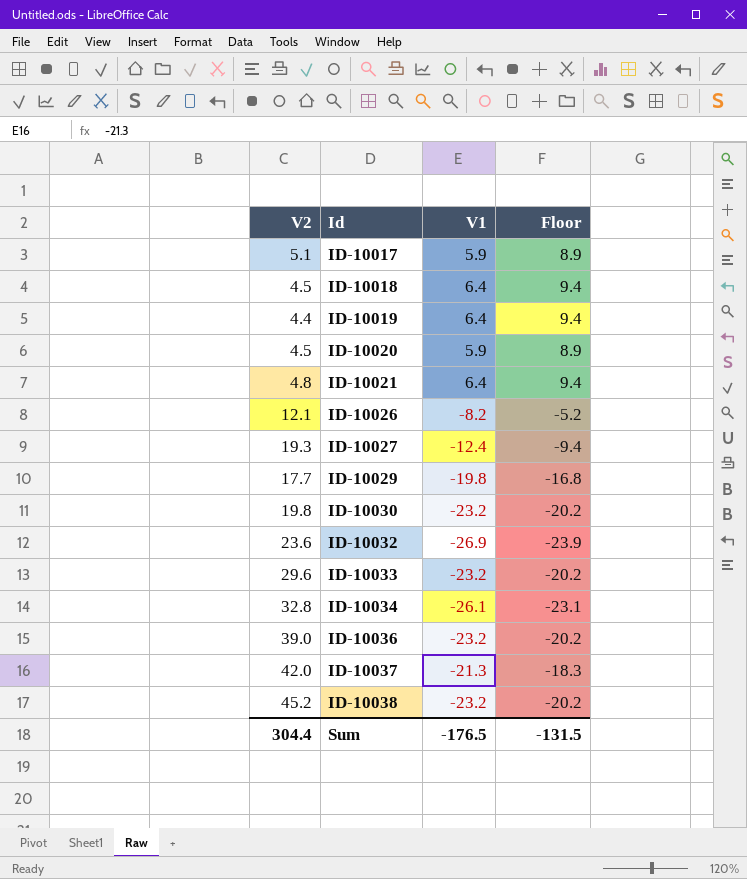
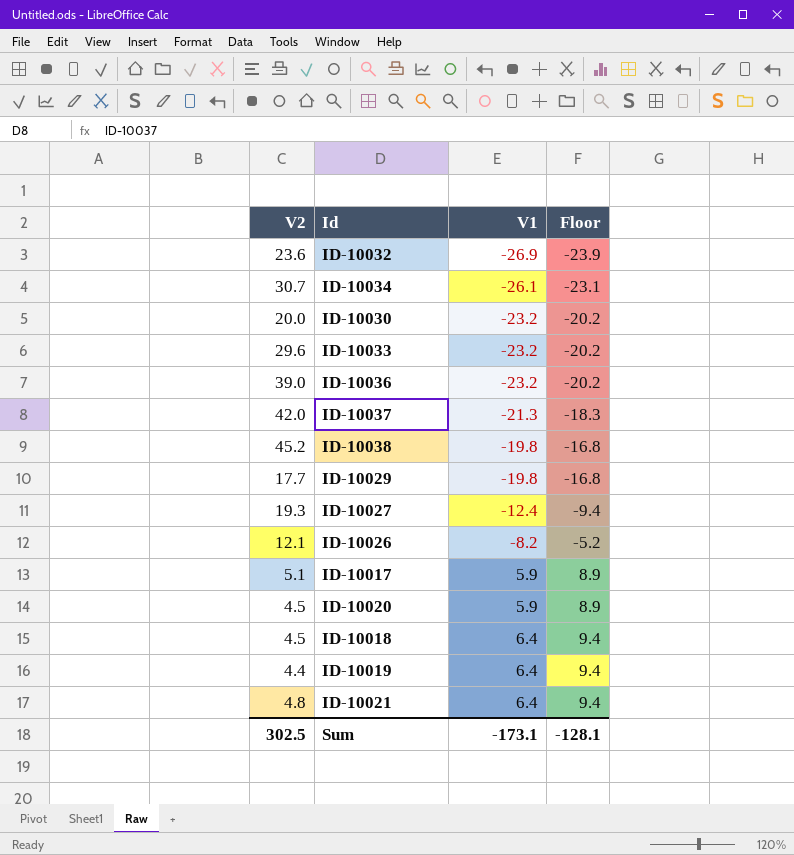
row order: Id ascending -> V1 ascending
ID-10034 | V2: 32.8 -> 30.7
ID-10030 | V2: 19.8 -> 20.0
ID-10038 | V1: -23.2 -> -19.8
ID-10038 | Floor: -20.2 -> -16.8
Sum | V2: 304.4 -> 302.5
Sum | V1: -176.5 -> -173.1
Sum | Floor: -131.5 -> -128.1

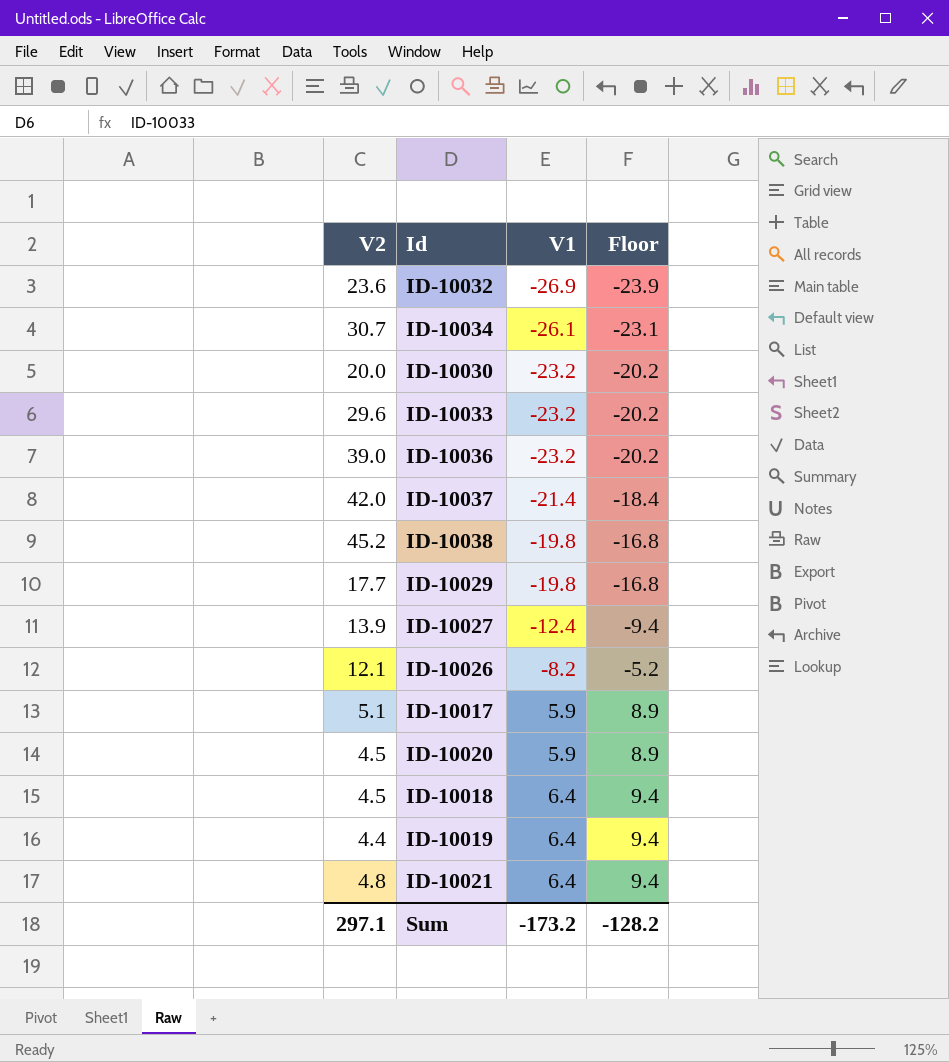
ID-10037 | V1: -21.3 -> -21.4
ID-10037 | Floor: -18.3 -> -18.4
ID-10027 | V2: 19.3 -> 13.9
Sum | V2: 302.5 -> 297.1
Sum | V1: -173.1 -> -173.2
Sum | Floor: -128.1 -> -128.2

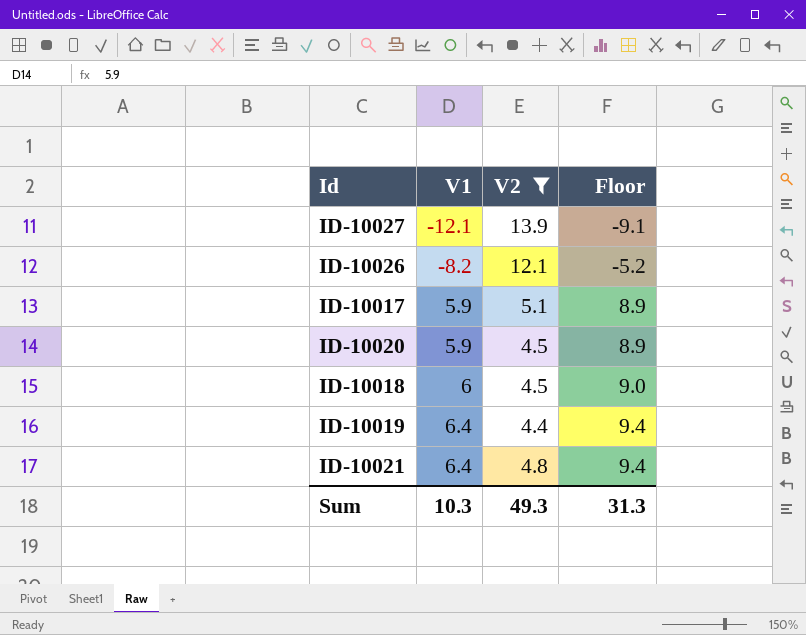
filter: none -> V2 <= 13.9
column V2 | position: 1 -> 3
ID-10027 | V1: -12.4 -> -12.1
ID-10027 | Floor: -9.4 -> -9.1
ID-10018 | V1: 6.4 -> 6
ID-10018 | Floor: 9.4 -> 9.0
Sum | V1: -173.2 -> 10.3
Sum | V2: 297.1 -> 49.3
Sum | Floor: -128.2 -> 31.3

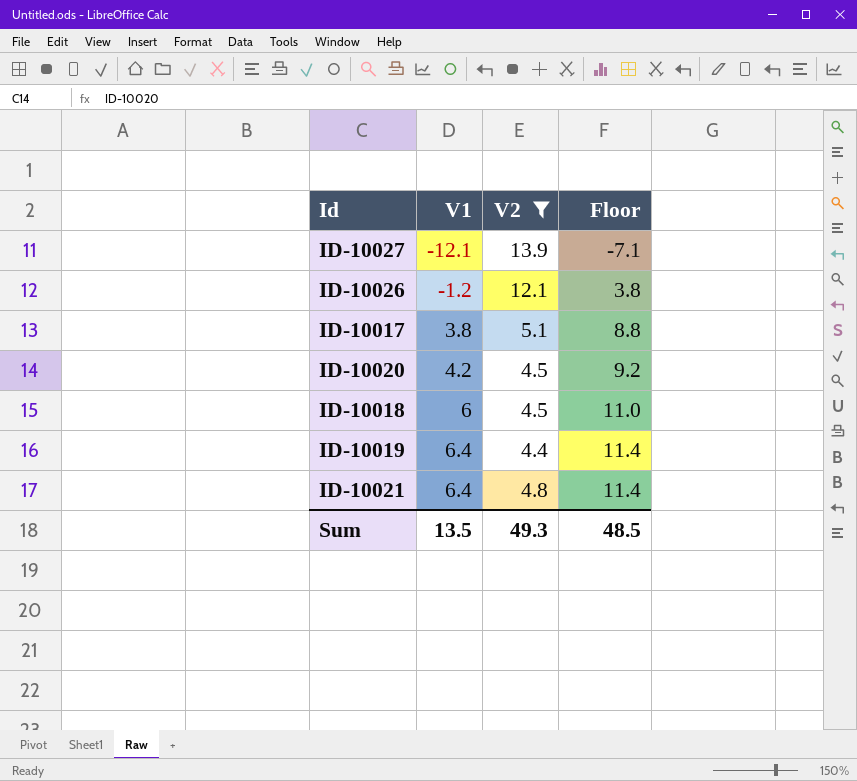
column Floor | formula: [V1] + 3 -> [V1] + 5
ID-10026 | V1: -8.2 -> -1.2
ID-10017 | V1: 5.9 -> 3.8
ID-10020 | V1: 5.9 -> 4.2
Sum | V1: 10.3 -> 13.5
Sum | Floor: 31.3 -> 48.5

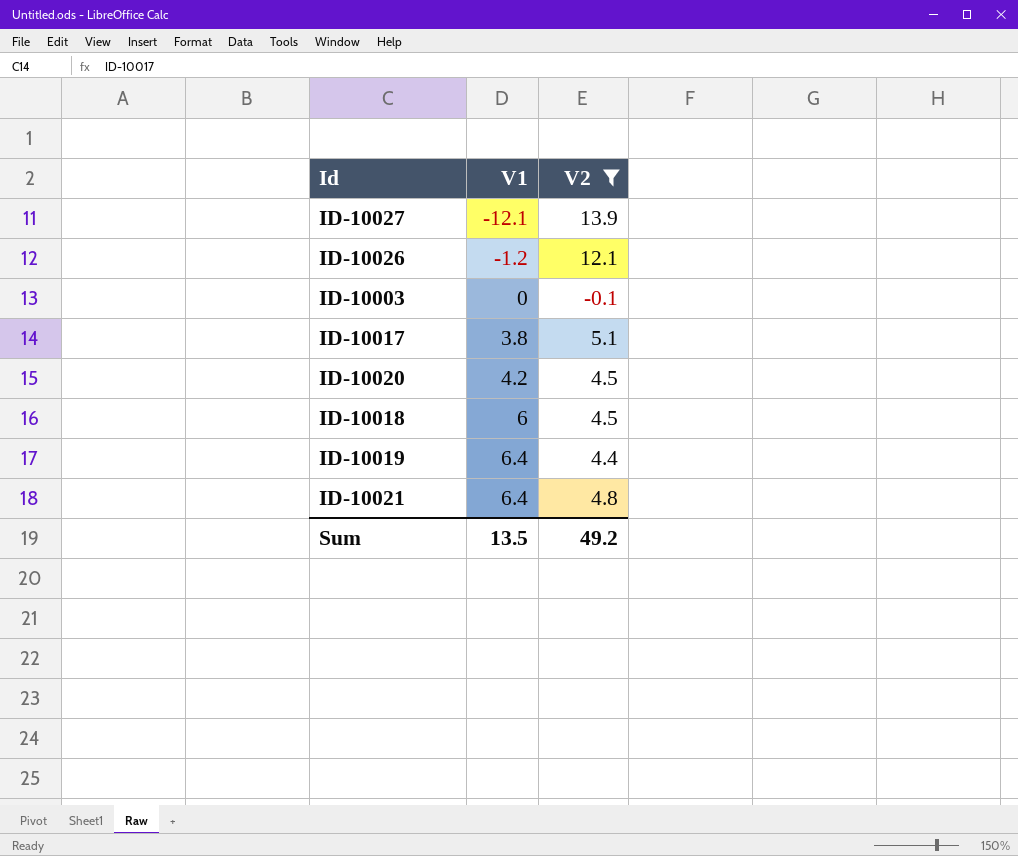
column Floor | formula: [V1] + 5 -> none
row ID-10003: none -> 0 | -0.1
Sum | V2: 49.3 -> 49.2

